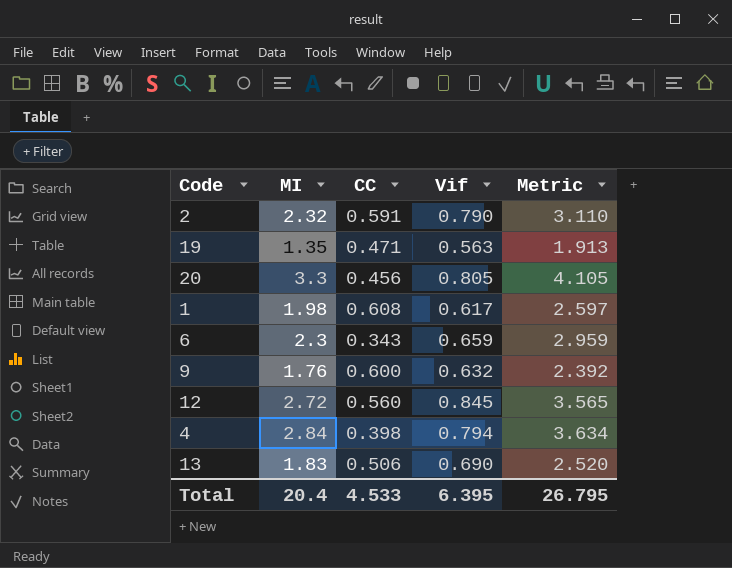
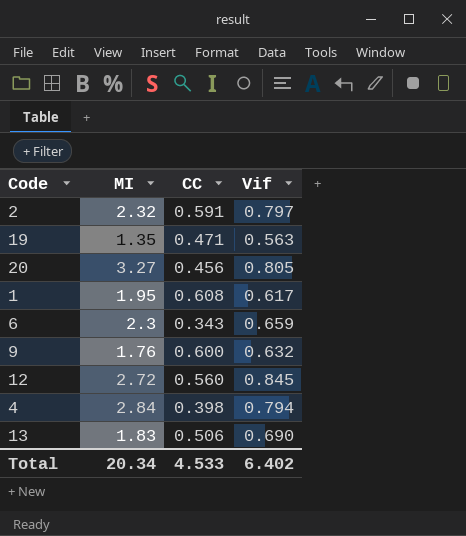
column Metric | formula: [MI] + [Vif] -> none
2 | Vif: 0.790 -> 0.797
20 | MI: 3.3 -> 3.27
1 | MI: 1.98 -> 1.95
Total | MI: 20.4 -> 20.34
Total | Vif: 6.395 -> 6.402

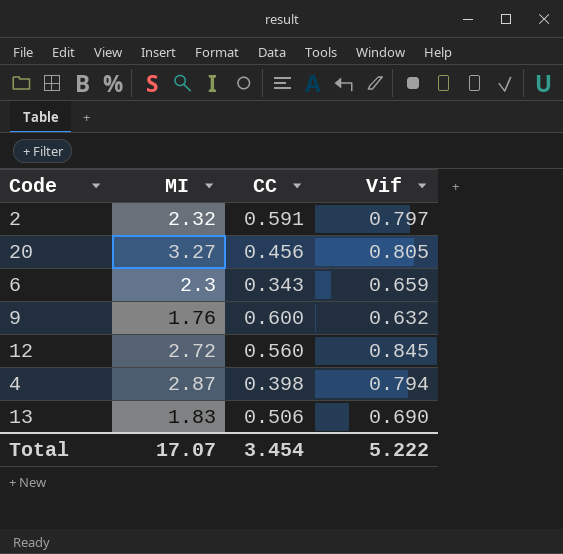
row 19: 1.35 | 0.471 | 0.563 -> none
row 1: 1.95 | 0.608 | 0.617 -> none
4 | MI: 2.84 -> 2.87
Total | MI: 20.34 -> 17.07
Total | CC: 4.533 -> 3.454
Total | Vif: 6.402 -> 5.222

